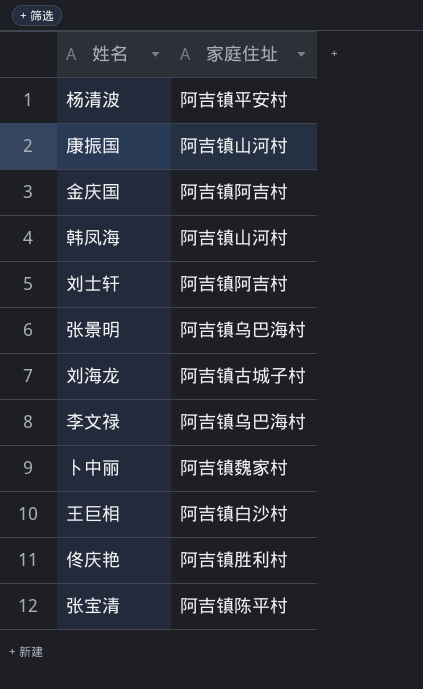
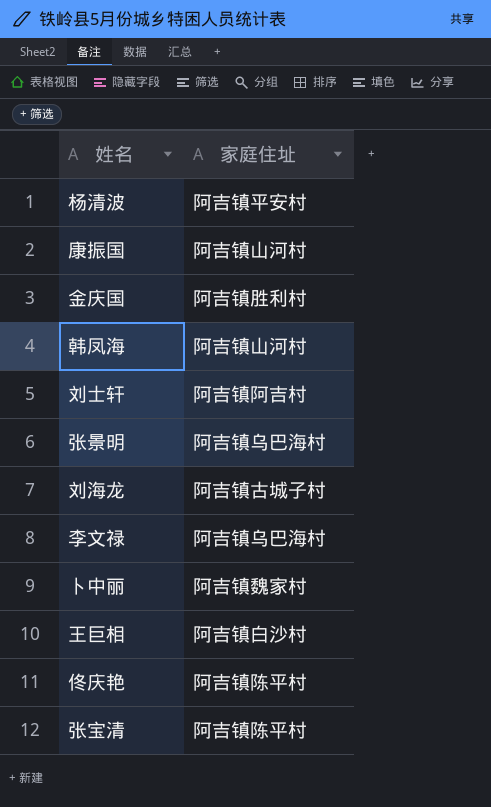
金庆国 | 家庭住址: 阿吉镇阿吉村 -> 阿吉镇胜利村
佟庆艳 | 家庭住址: 阿吉镇胜利村 -> 阿吉镇陈平村

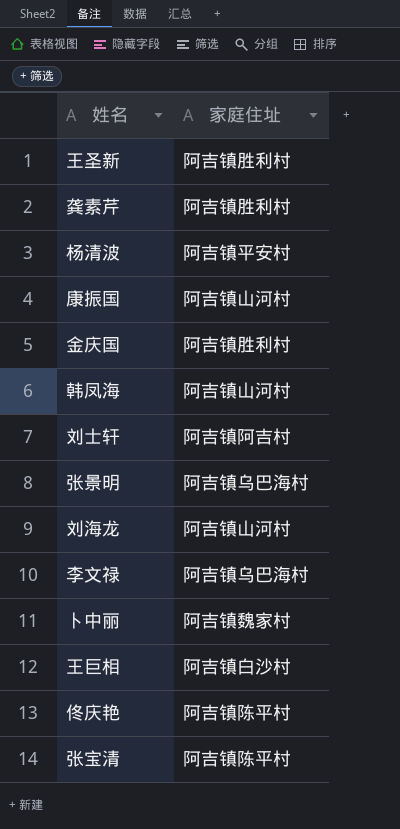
row 王圣新: none -> 阿吉镇胜利村
row 龚素芹: none -> 阿吉镇胜利村
刘海龙 | 家庭住址: 阿吉镇古城子村 -> 阿吉镇山河村

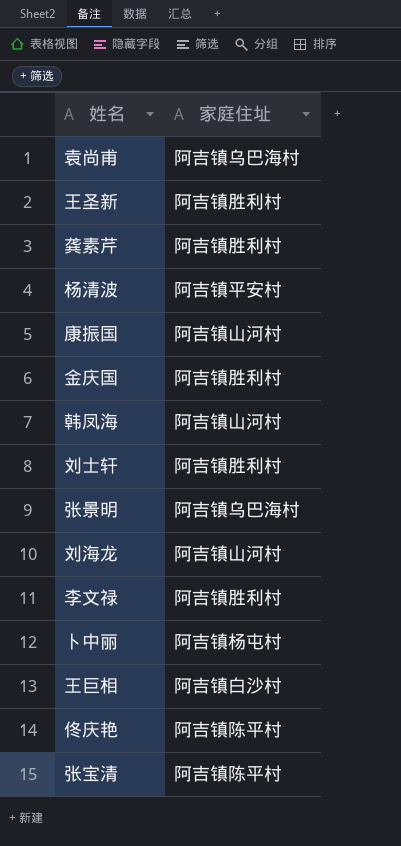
row 袁尚甫: none -> 阿吉镇乌巴海村
刘士轩 | 家庭住址: 阿吉镇阿吉村 -> 阿吉镇胜利村
李文禄 | 家庭住址: 阿吉镇乌巴海村 -> 阿吉镇胜利村
卜中丽 | 家庭住址: 阿吉镇魏家村 -> 阿吉镇杨屯村

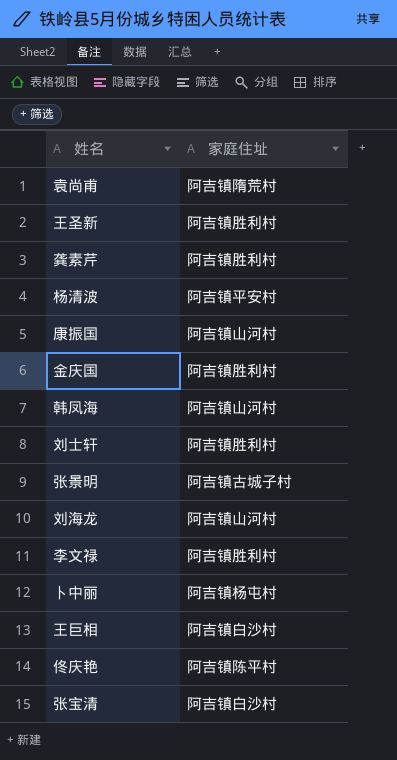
袁尚甫 | 家庭住址: 阿吉镇乌巴海村 -> 阿吉镇隋荒村
张景明 | 家庭住址: 阿吉镇乌巴海村 -> 阿吉镇古城子村
张宝清 | 家庭住址: 阿吉镇陈平村 -> 阿吉镇白沙村

